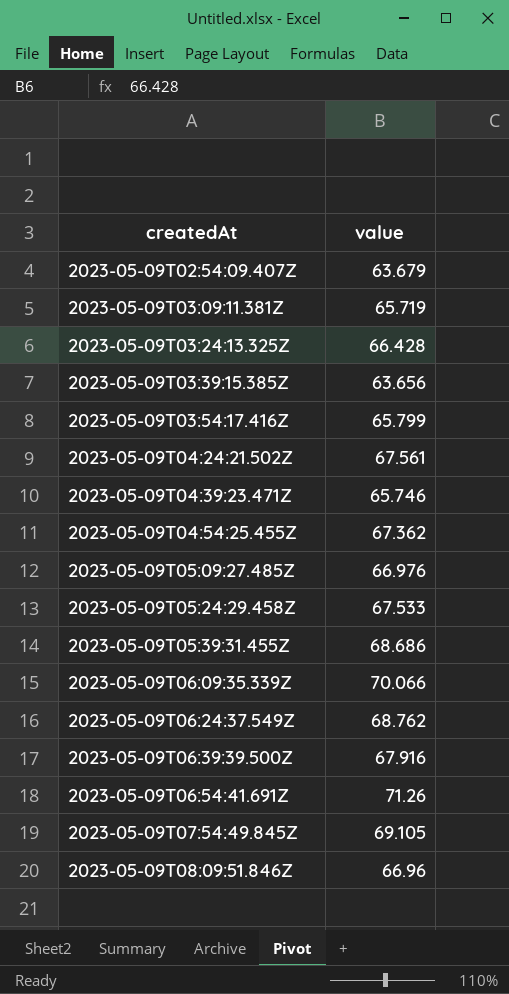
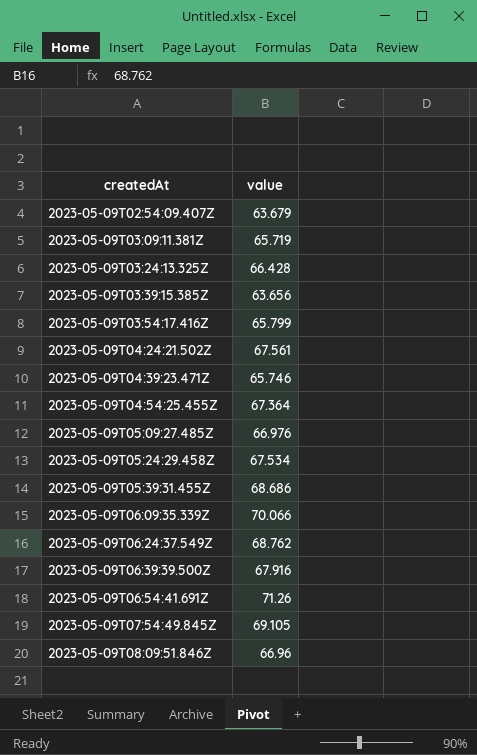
2023-05-09T04:54:25.455Z | value: 67.362 -> 67.364
2023-05-09T05:24:29.458Z | value: 67.533 -> 67.534

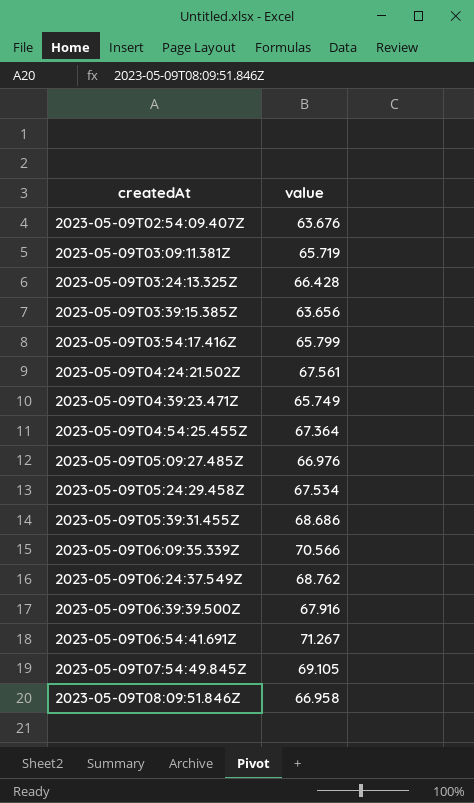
2023-05-09T02:54:09.407Z | value: 63.679 -> 63.676
2023-05-09T04:39:23.471Z | value: 65.746 -> 65.749
2023-05-09T06:09:35.339Z | value: 70.066 -> 70.566
2023-05-09T06:54:41.691Z | value: 71.26 -> 71.267
2023-05-09T08:09:51.846Z | value: 66.96 -> 66.958

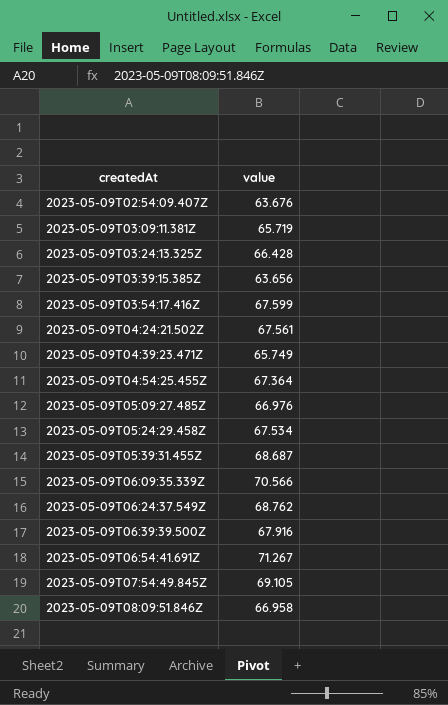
2023-05-09T03:54:17.416Z | value: 65.799 -> 67.599
2023-05-09T05:39:31.455Z | value: 68.686 -> 68.687

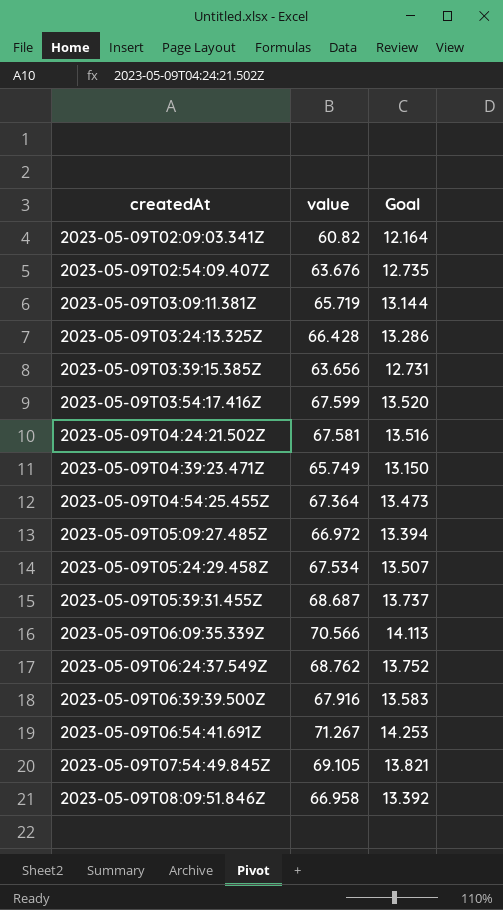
column Goal | formula: none -> [value] * 0.2
row 2023-05-09T02:09:03.341Z: none -> 60.82 | 12.164
2023-05-09T04:24:21.502Z | value: 67.561 -> 67.581
2023-05-09T05:09:27.485Z | value: 66.976 -> 66.972

